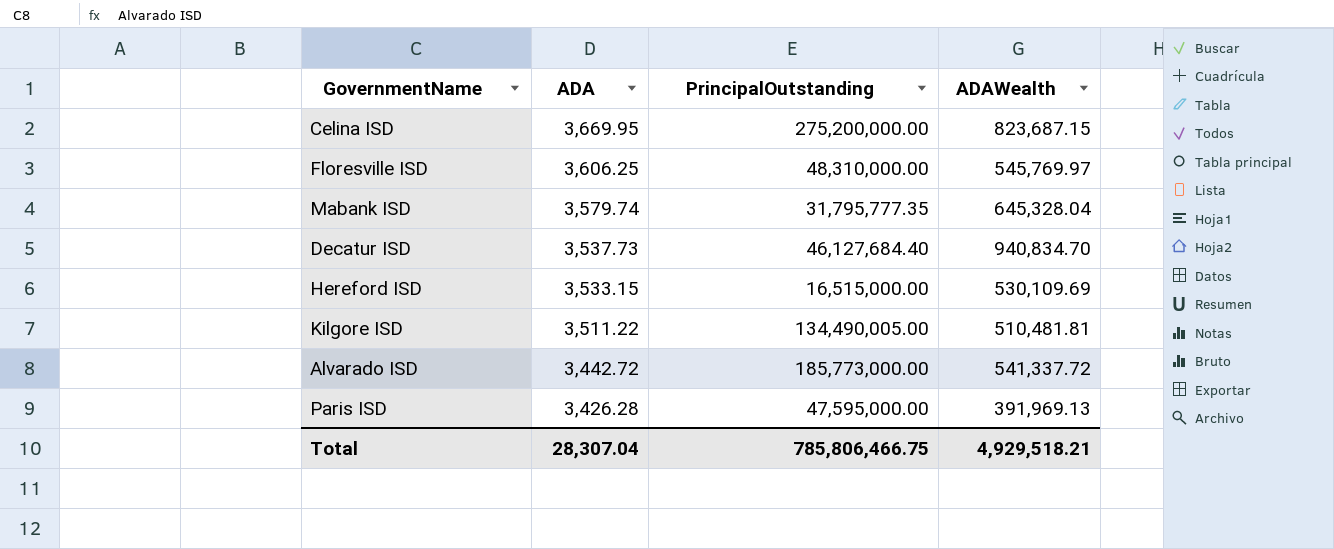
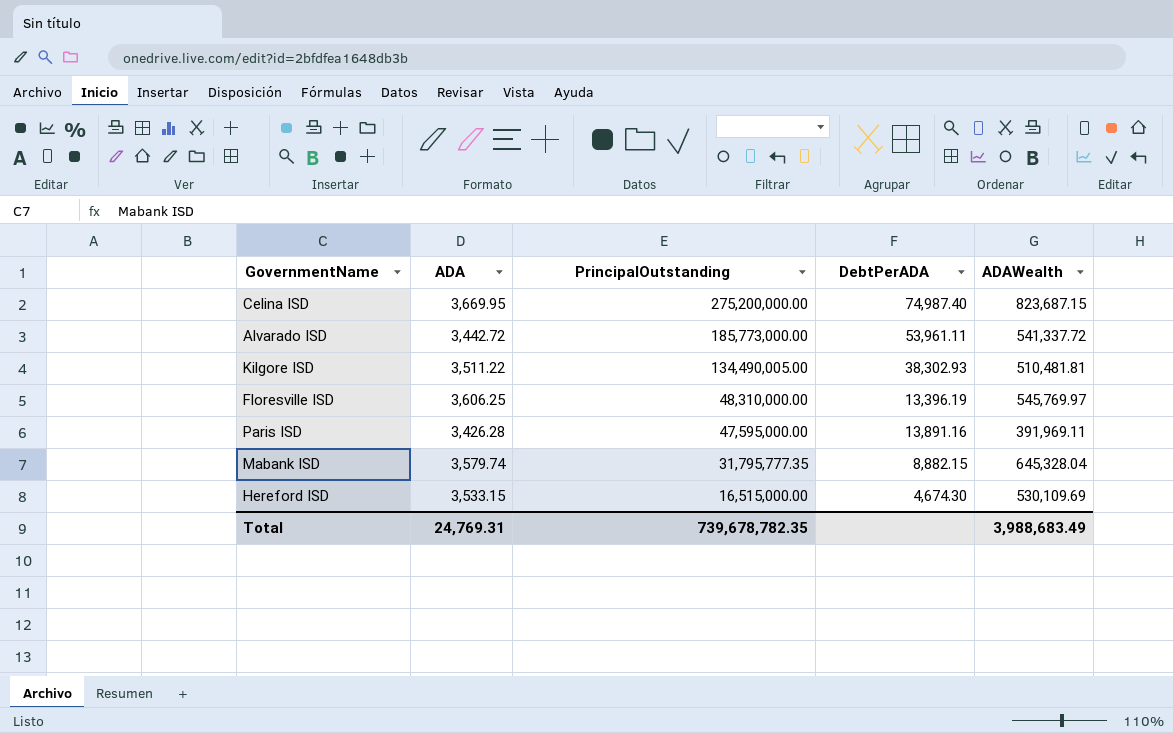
row order: ADA descending -> PrincipalOutstanding descending
column DebtPerADA | formula: none -> [PrincipalOutstanding] / [ADA]
row Decatur ISD: 3,537.73 | 46,127,684.40 | 940,834.70 -> none
Paris ISD | ADAWealth: 391,969.13 -> 391,969.11
Total | ADA: 28,307.04 -> 24,769.31
Total | PrincipalOutstanding: 785,806,466.75 -> 739,678,782.35
Total | ADAWealth: 4,929,518.21 -> 3,988,683.49

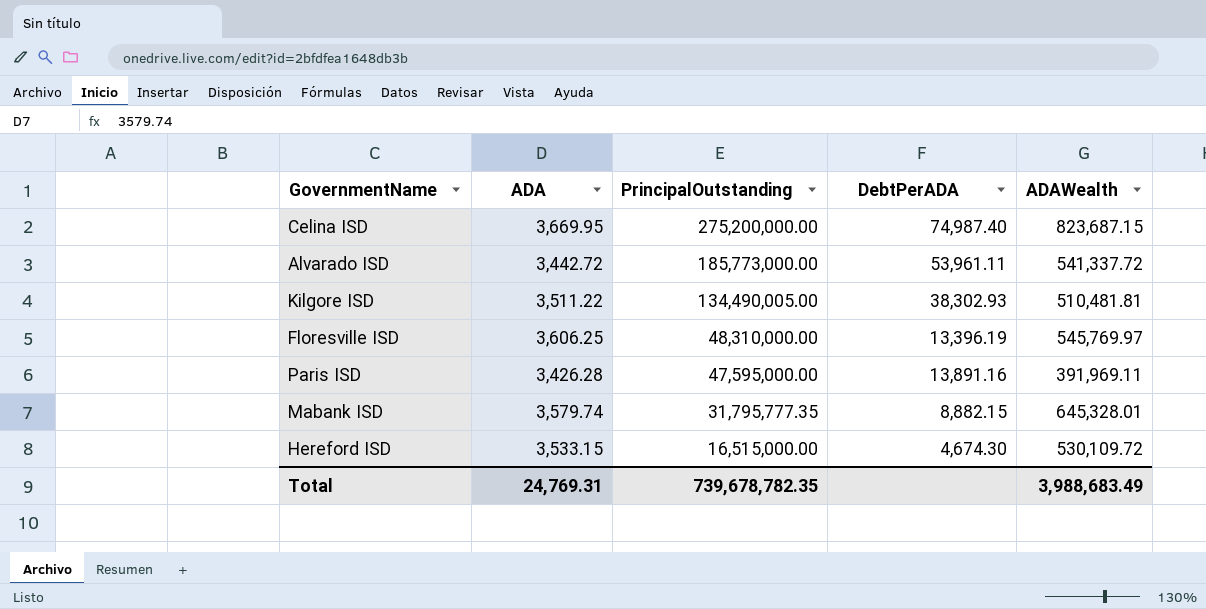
Mabank ISD | ADAWealth: 645,328.04 -> 645,328.01
Hereford ISD | ADAWealth: 530,109.69 -> 530,109.72

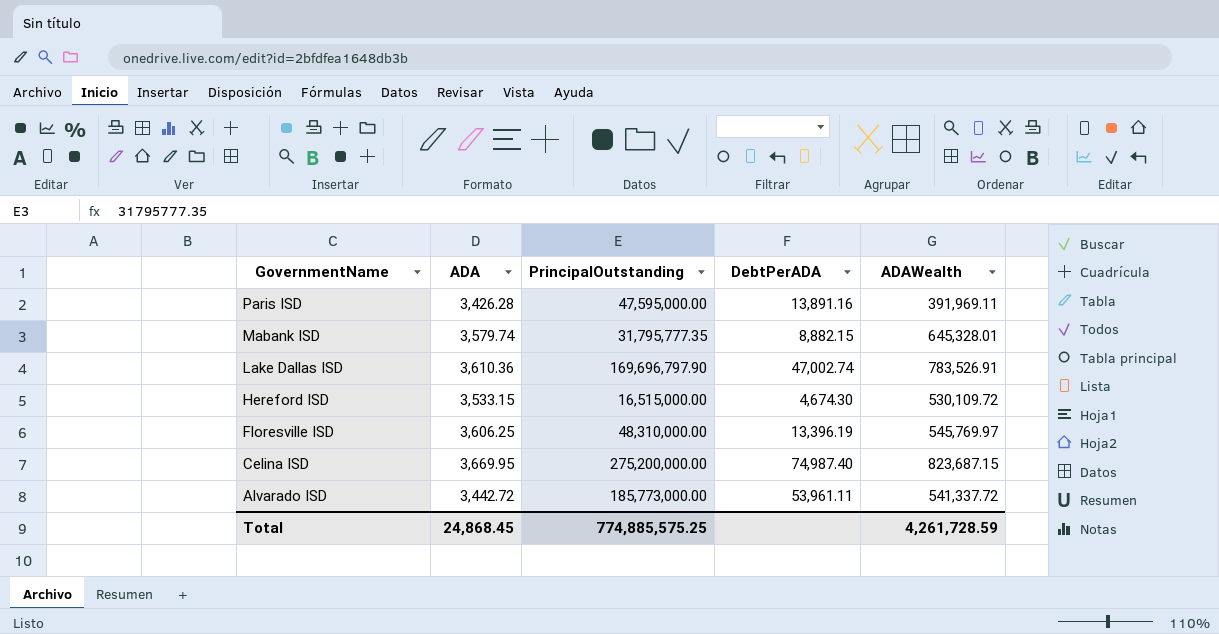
row order: PrincipalOutstanding descending -> GovernmentName descending
row Kilgore ISD: 3,511.22 | 134,490,005.00 | 38,302.93 | 510,481.81 -> none
row Lake Dallas ISD: none -> 3,610.36 | 169,696,797.90 | 47,002.74 | 783,526.91
Total | ADA: 24,769.31 -> 24,868.45
Total | PrincipalOutstanding: 739,678,782.35 -> 774,885,575.25
Total | ADAWealth: 3,988,683.49 -> 4,261,728.59

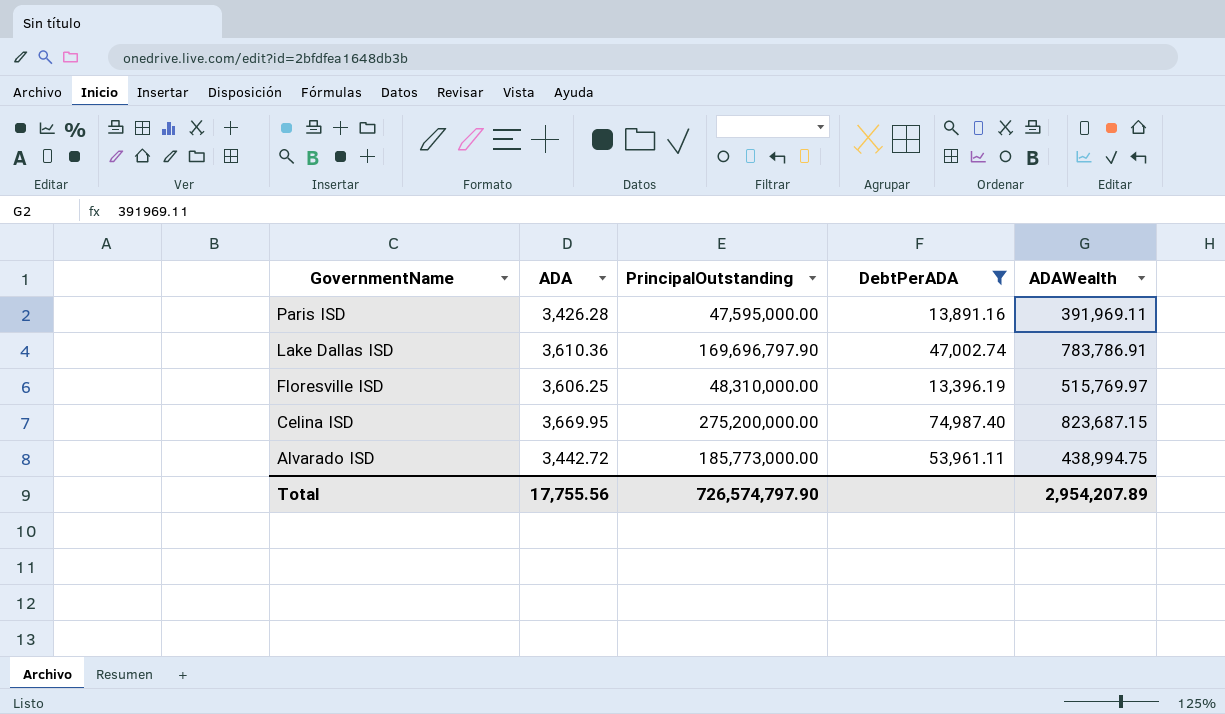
filter: none -> DebtPerADA >= 13,396.19
Lake Dallas ISD | ADAWealth: 783,526.91 -> 783,786.91
Floresville ISD | ADAWealth: 545,769.97 -> 515,769.97
Alvarado ISD | ADAWealth: 541,337.72 -> 438,994.75
Total | ADA: 24,868.45 -> 17,755.56
Total | PrincipalOutstanding: 774,885,575.25 -> 726,574,797.90
Total | ADAWealth: 4,261,728.59 -> 2,954,207.89

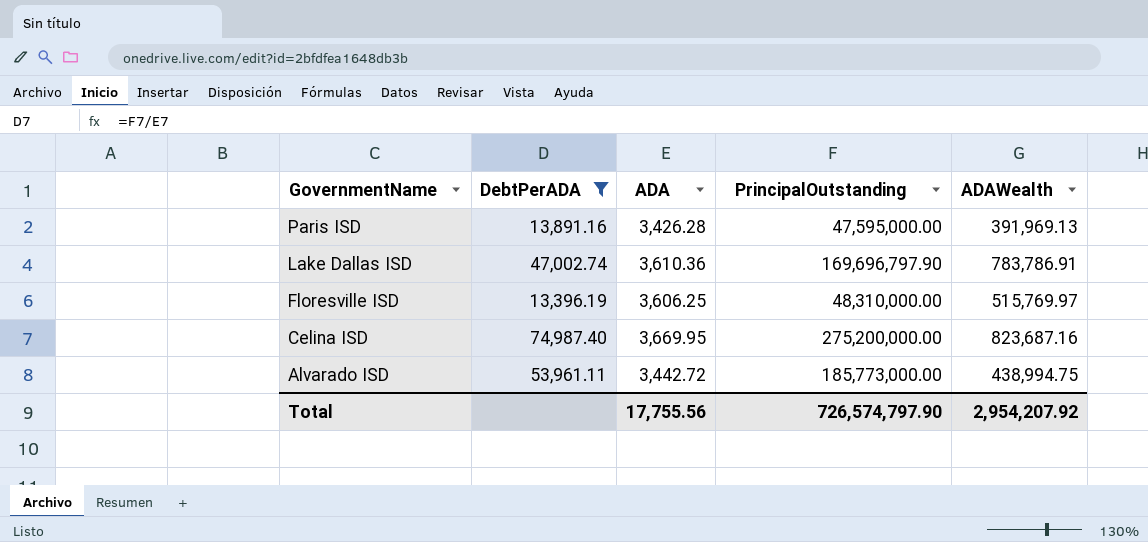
column DebtPerADA | position: 4 -> 2
Paris ISD | ADAWealth: 391,969.11 -> 391,969.13
Celina ISD | ADAWealth: 823,687.15 -> 823,687.16
Total | ADAWealth: 2,954,207.89 -> 2,954,207.92

